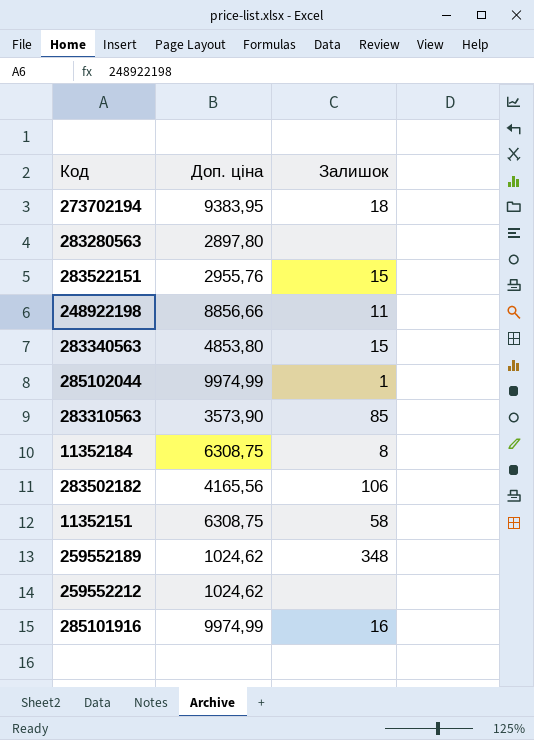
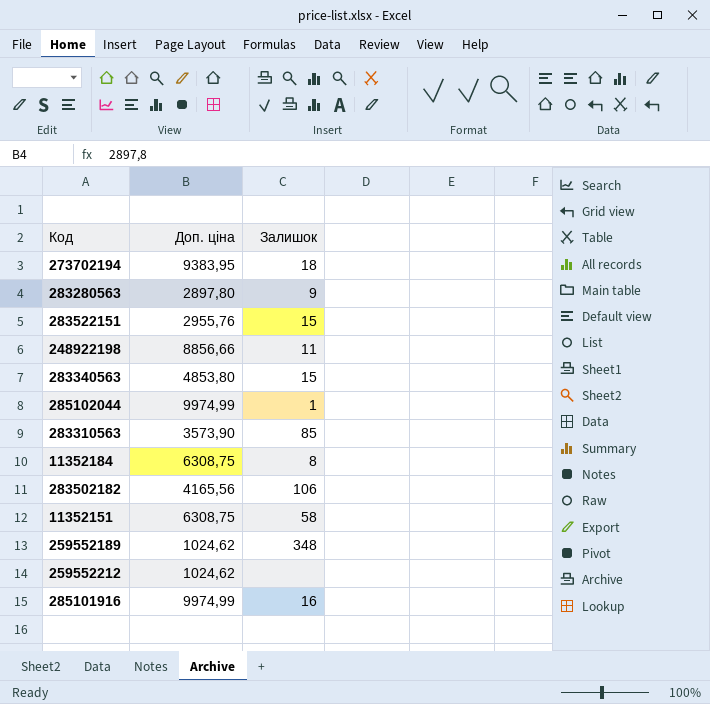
283280563 | Залишок: none -> 9

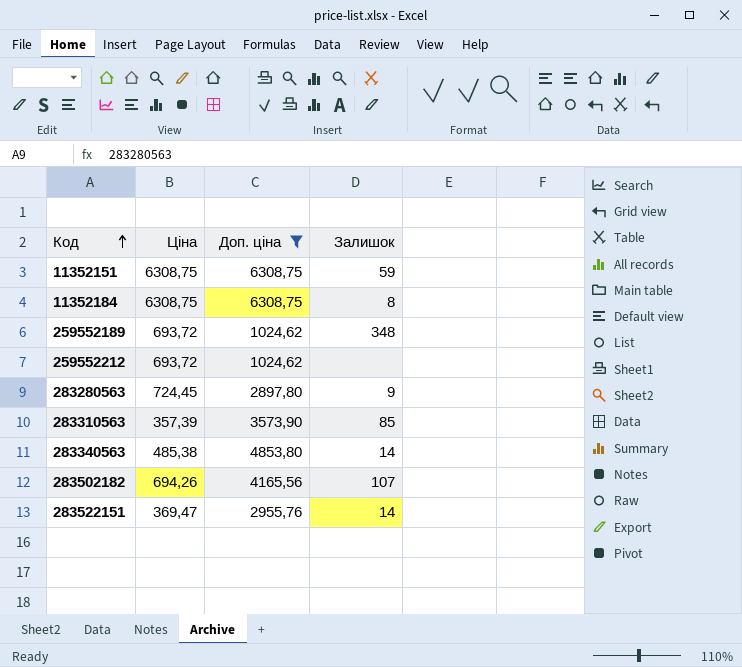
filter: none -> Доп. ціна <= 6308,75
row order: none -> Код ascending
column Ціна | position: none -> 2
11352151 | Залишок: 58 -> 59
283340563 | Залишок: 15 -> 14
283502182 | Залишок: 106 -> 107
283522151 | Залишок: 15 -> 14

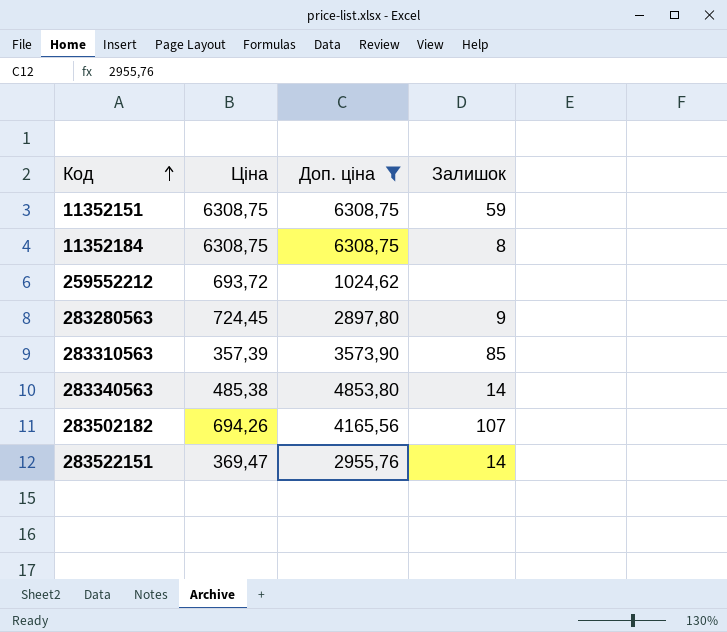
row 259552189: 693,72 | 1024,62 | 348 -> none

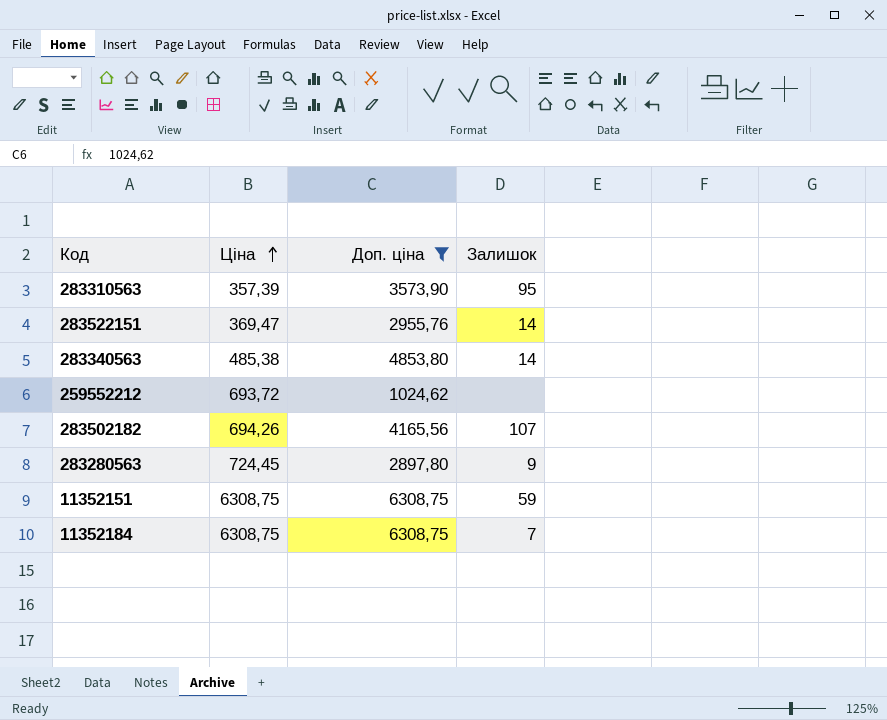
row order: Код ascending -> Ціна ascending
283310563 | Залишок: 85 -> 95
11352184 | Залишок: 8 -> 7

